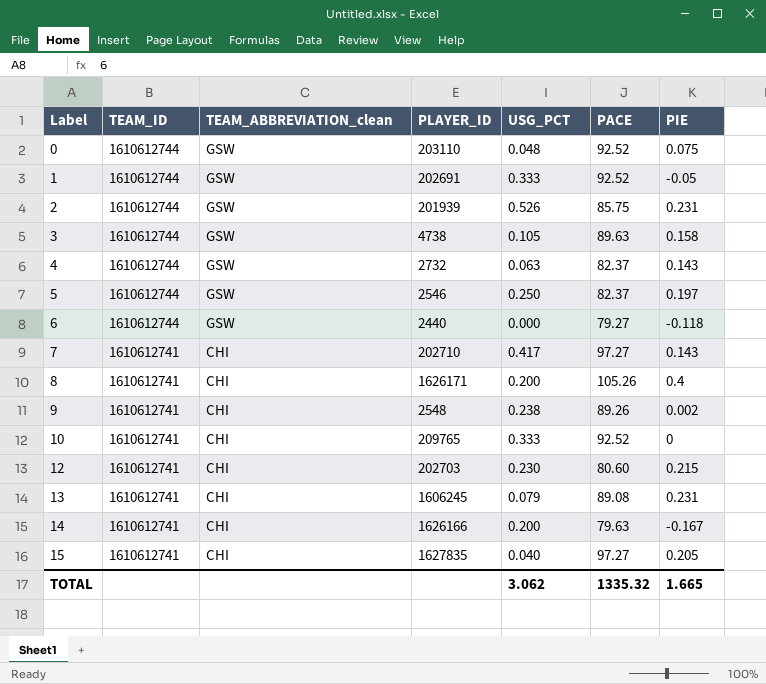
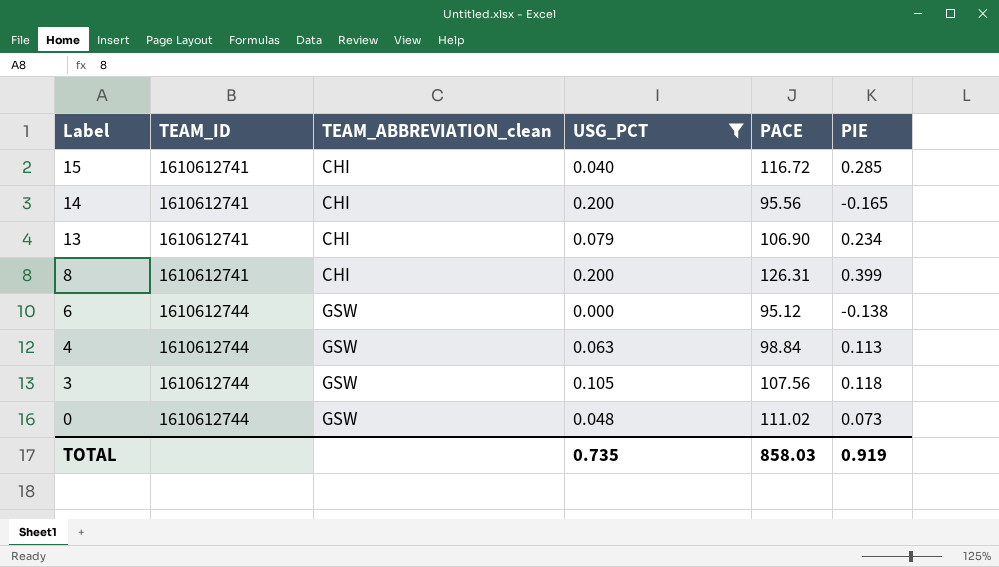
filter: none -> USG_PCT <= 0.200
row order: Label ascending -> Label descending
column PLAYER_ID | position: 4 -> none
15 | PACE: 97.27 -> 116.72
15 | PIE: 0.205 -> 0.285
14 | PACE: 79.63 -> 95.56
14 | PIE: -0.167 -> -0.165
13 | PACE: 89.08 -> 106.90
13 | PIE: 0.231 -> 0.234
8 | PACE: 105.26 -> 126.31
8 | PIE: 0.4 -> 0.399
6 | PACE: 79.27 -> 95.12
6 | PIE: -0.118 -> -0.138
4 | PACE: 82.37 -> 98.84
4 | PIE: 0.143 -> 0.113
3 | PACE: 89.63 -> 107.56
3 | PIE: 0.158 -> 0.118
0 | PACE: 92.52 -> 111.02
0 | PIE: 0.075 -> 0.073
TOTAL | USG_PCT: 3.062 -> 0.735
TOTAL | PACE: 1335.32 -> 858.03
TOTAL | PIE: 1.665 -> 0.919

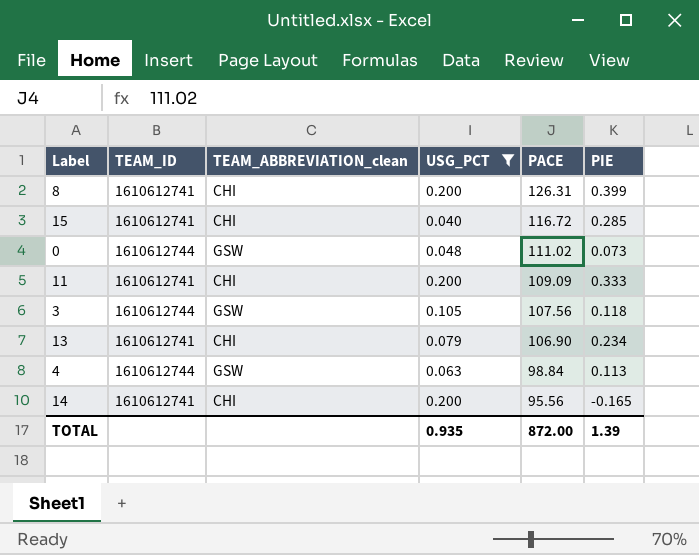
row order: Label descending -> PACE descending
row 6: 1610612744 | GSW | 0.000 | 95.12 | -0.138 -> none
row 11: none -> 1610612741 | CHI | 0.200 | 109.09 | 0.333
TOTAL | USG_PCT: 0.735 -> 0.935
TOTAL | PACE: 858.03 -> 872.00
TOTAL | PIE: 0.919 -> 1.39

